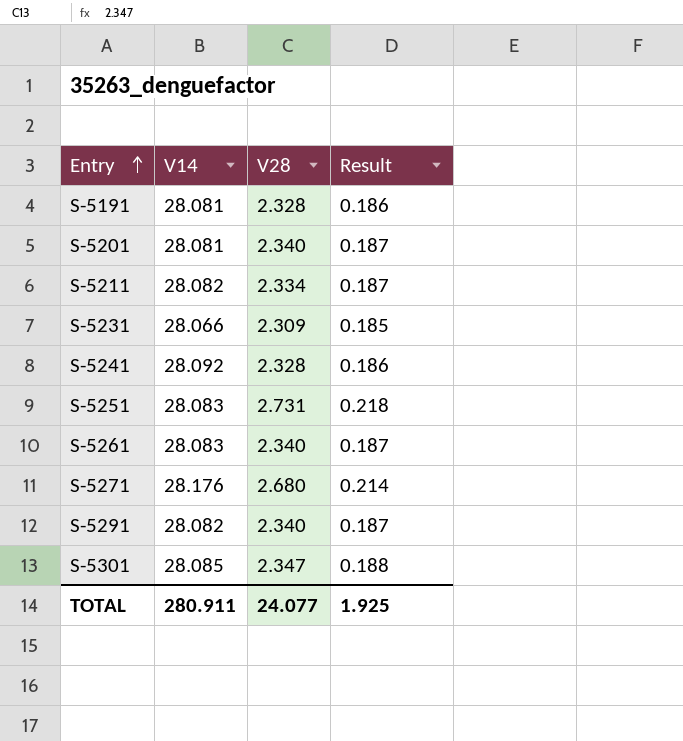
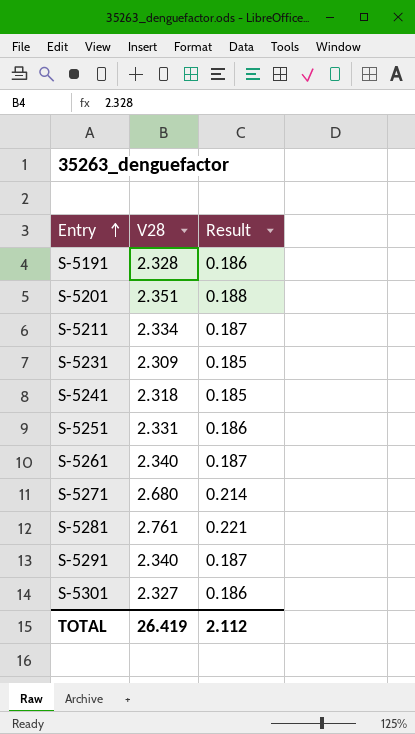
column V14 | position: 2 -> none
S-5201 | V28: 2.340 -> 2.351
S-5201 | Result: 0.187 -> 0.188
S-5241 | V28: 2.328 -> 2.318
S-5241 | Result: 0.186 -> 0.185
S-5251 | V28: 2.731 -> 2.331
S-5251 | Result: 0.218 -> 0.186
row S-5281: none -> 2.761 | 0.221
S-5301 | V28: 2.347 -> 2.327
S-5301 | Result: 0.188 -> 0.186
TOTAL | V28: 24.077 -> 26.419
TOTAL | Result: 1.925 -> 2.112

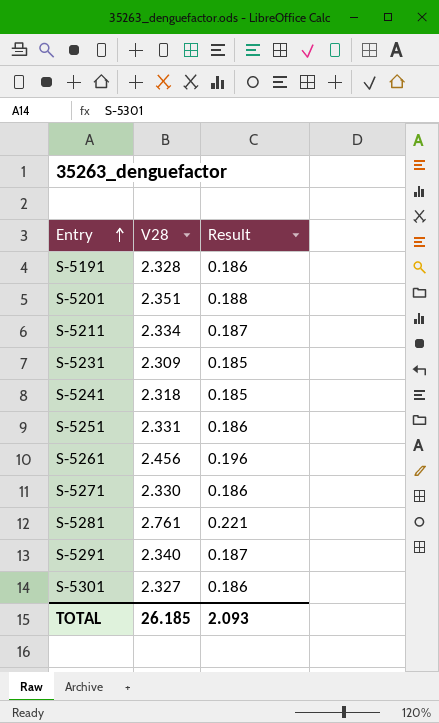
S-5261 | V28: 2.340 -> 2.456
S-5261 | Result: 0.187 -> 0.196
S-5271 | V28: 2.680 -> 2.330
S-5271 | Result: 0.214 -> 0.186
TOTAL | V28: 26.419 -> 26.185
TOTAL | Result: 2.112 -> 2.093

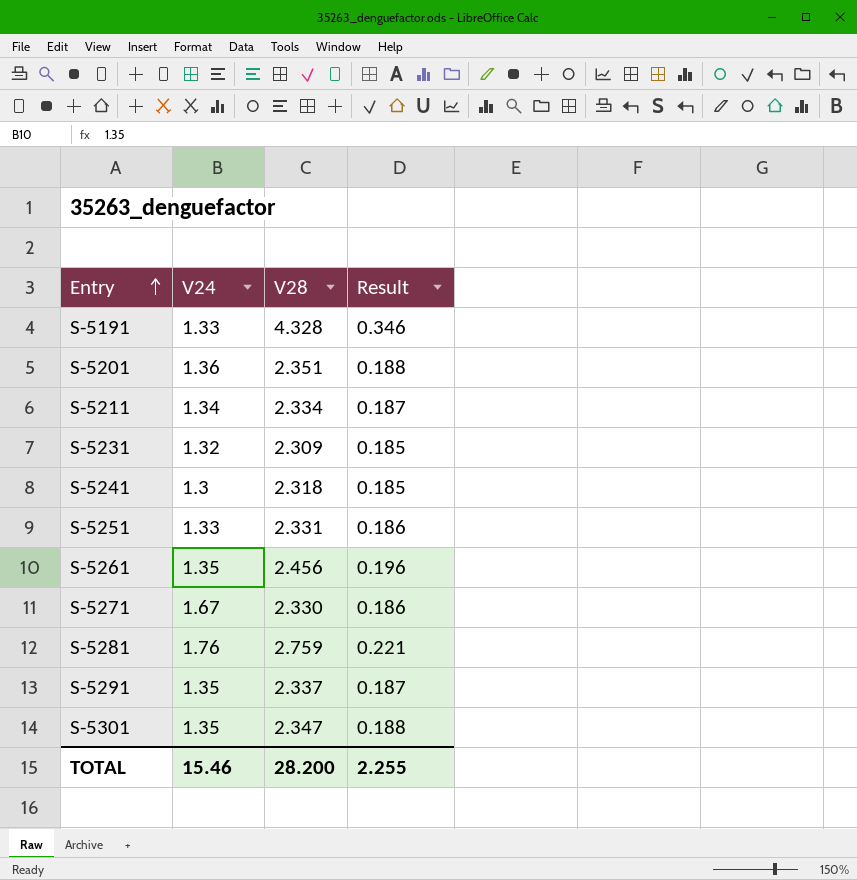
column V24 | position: none -> 2
S-5191 | V28: 2.328 -> 4.328
S-5191 | Result: 0.186 -> 0.346
S-5281 | V28: 2.761 -> 2.759
S-5291 | V28: 2.340 -> 2.337
S-5301 | V28: 2.327 -> 2.347
S-5301 | Result: 0.186 -> 0.188
TOTAL | V28: 26.185 -> 28.200
TOTAL | Result: 2.093 -> 2.255

